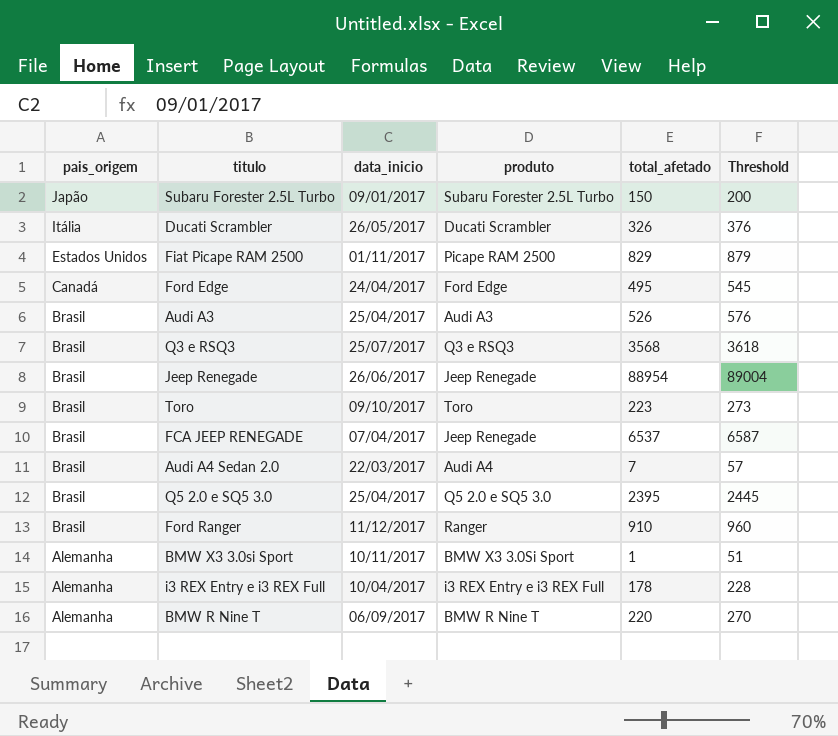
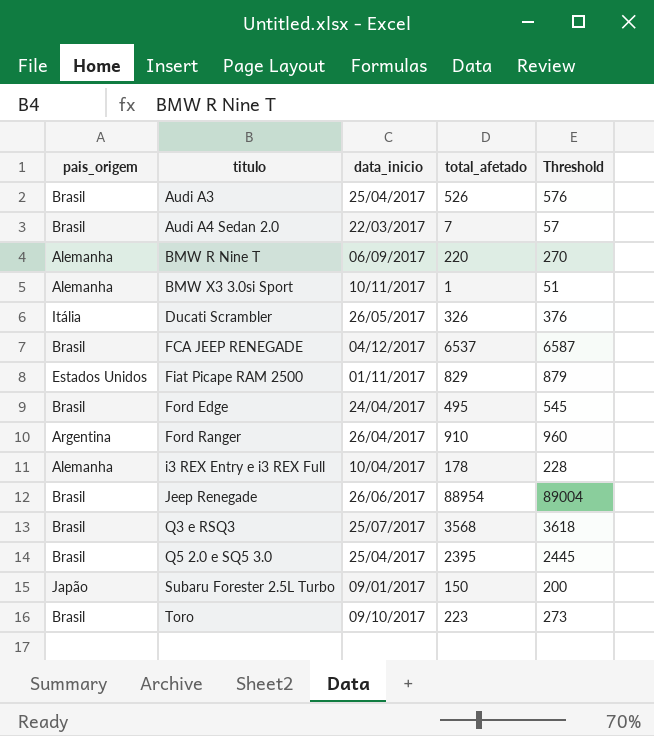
row order: pais_origem descending -> titulo ascending
column produto | position: 4 -> none
FCA JEEP RENEGADE | data_inicio: 07/04/2017 -> 04/12/2017
Ford Edge | pais_origem: Canadá -> Brasil
Ford Ranger | pais_origem: Brasil -> Argentina
Ford Ranger | data_inicio: 11/12/2017 -> 26/04/2017

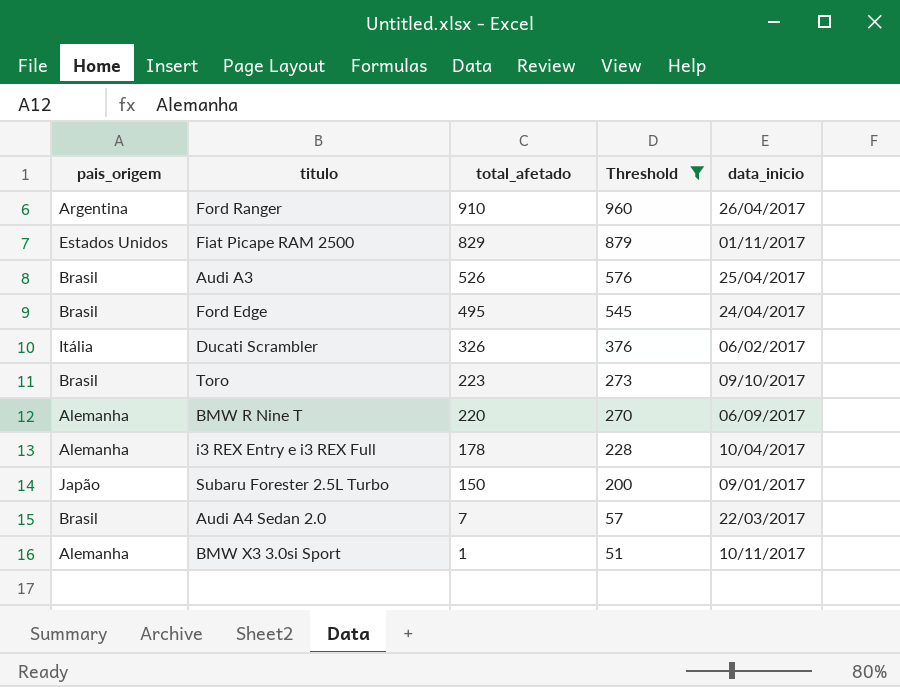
filter: none -> Threshold <= 960
row order: titulo ascending -> total_afetado descending
column data_inicio | position: 3 -> 5
Ducati Scrambler | data_inicio: 26/05/2017 -> 06/02/2017

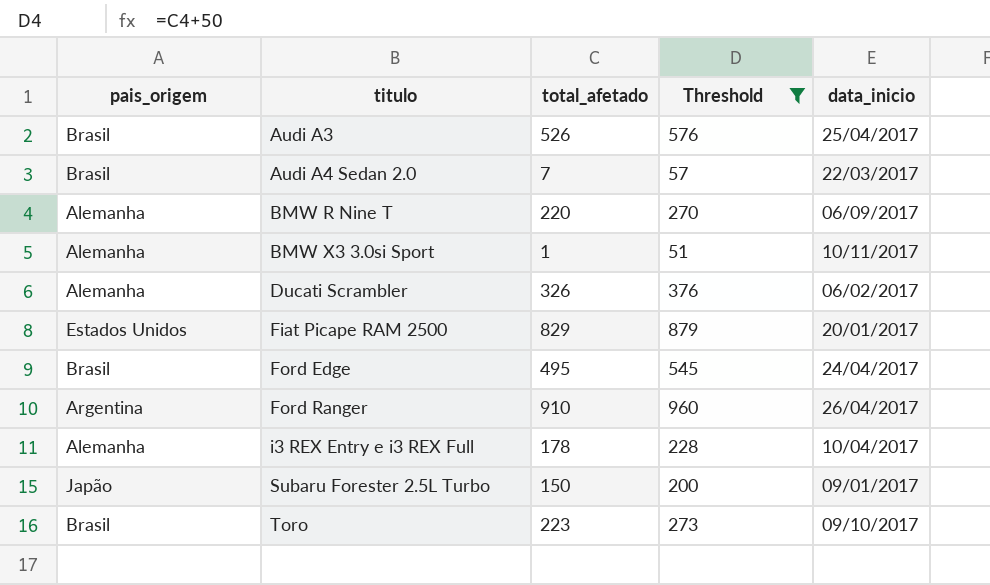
row order: total_afetado descending -> titulo ascending
Ducati Scrambler | pais_origem: Itália -> Alemanha
Fiat Picape RAM 2500 | data_inicio: 01/11/2017 -> 20/01/2017

